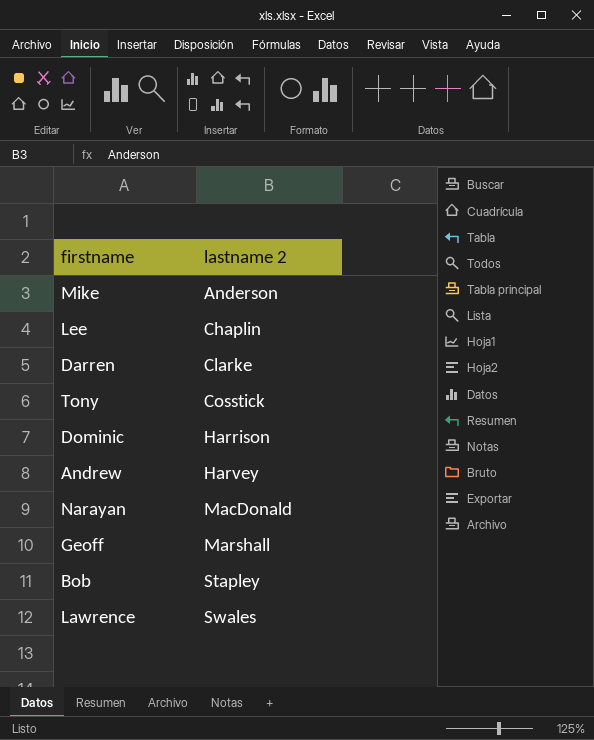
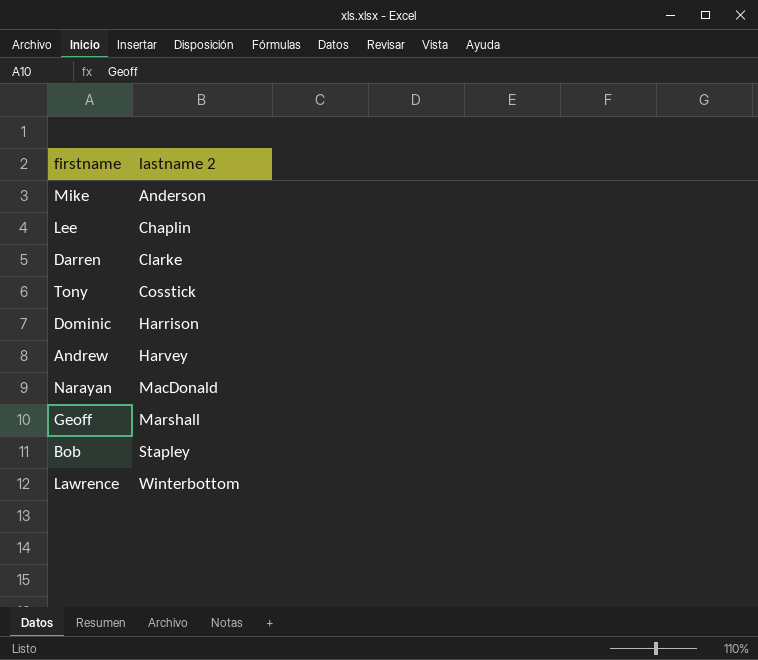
Lawrence | lastname 2: Swales -> Winterbottom

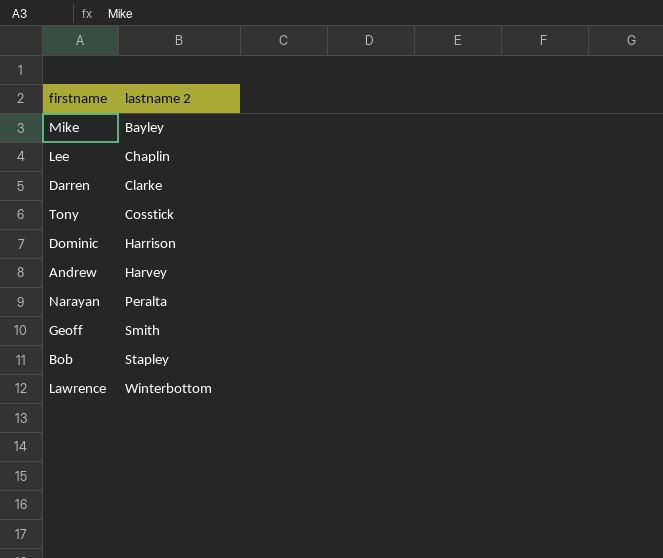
Mike | lastname 2: Anderson -> Bayley
Narayan | lastname 2: MacDonald -> Peralta
Geoff | lastname 2: Marshall -> Smith

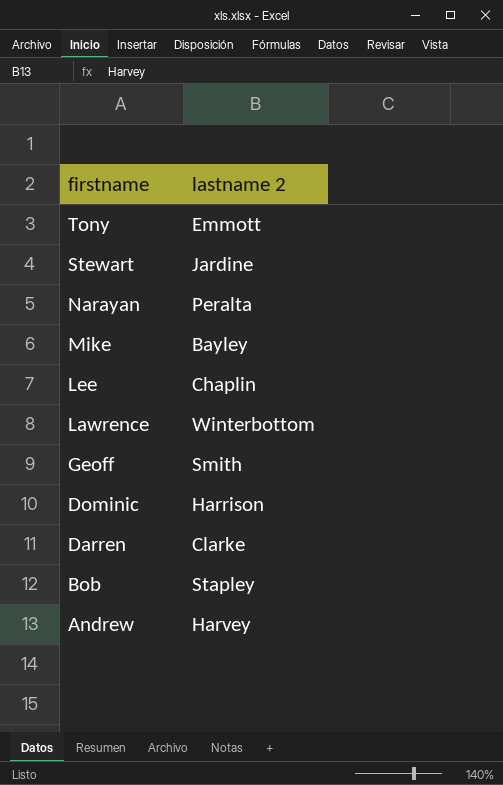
row order: lastname 2 ascending -> firstname descending
Tony | lastname 2: Cosstick -> Emmott
row Stewart: none -> Jardine

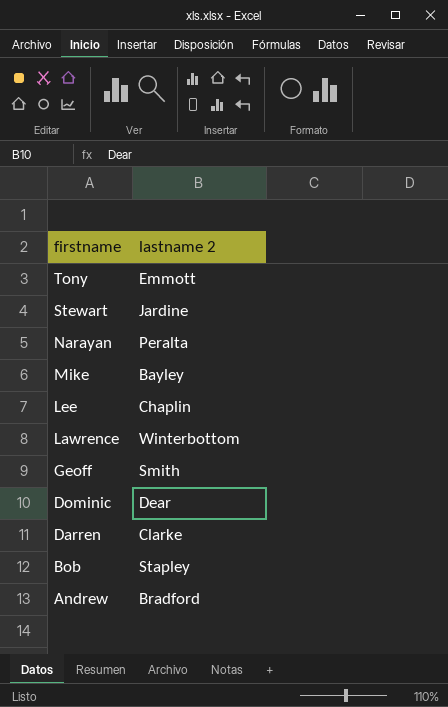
Dominic | lastname 2: Harrison -> Dear
Andrew | lastname 2: Harvey -> Bradford

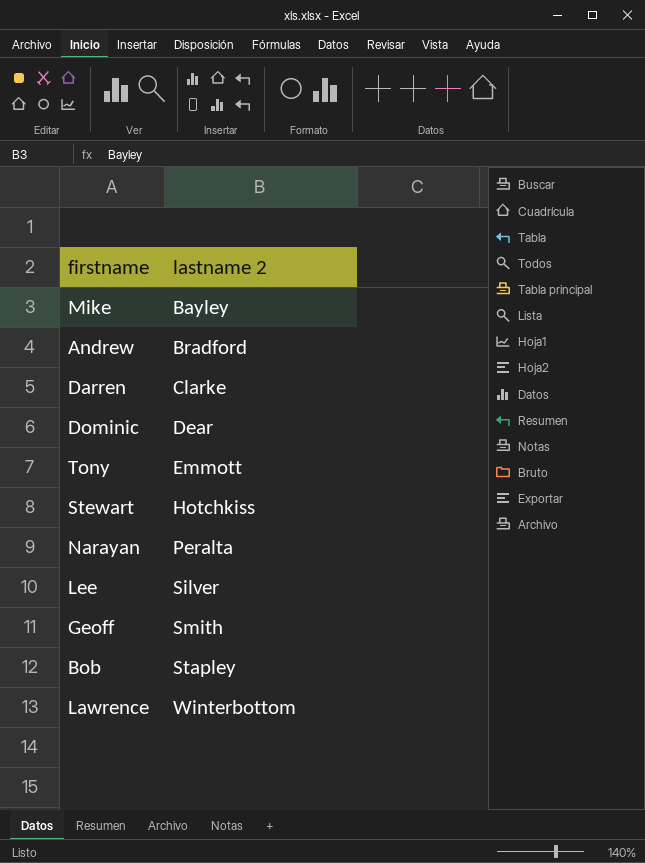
row order: firstname descending -> lastname 2 ascending
Stewart | lastname 2: Jardine -> Hotchkiss
Lee | lastname 2: Chaplin -> Silver

